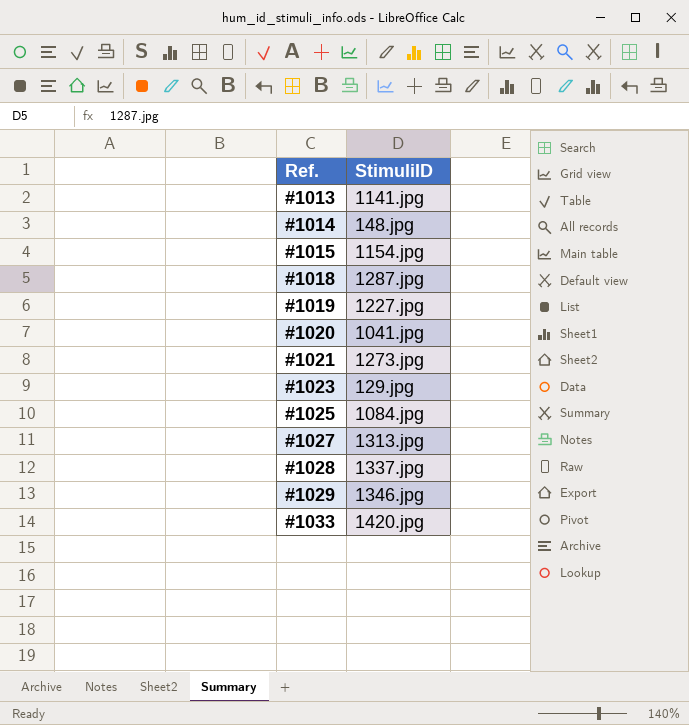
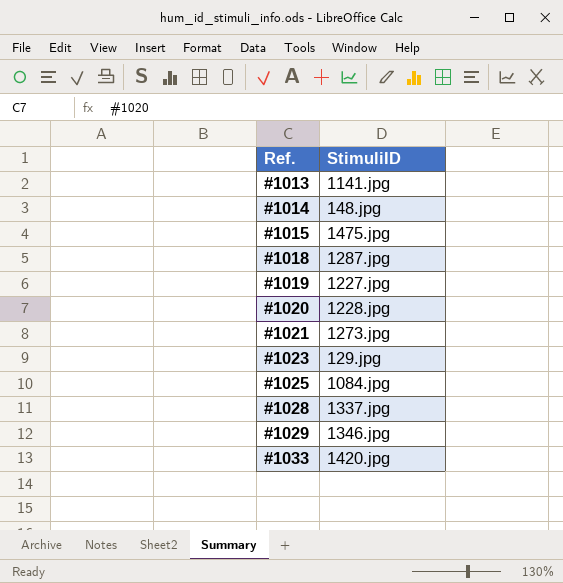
row #1027: 1313.jpg -> none
#1015 | StimuliID: 1154.jpg -> 1475.jpg
#1020 | StimuliID: 1041.jpg -> 1228.jpg

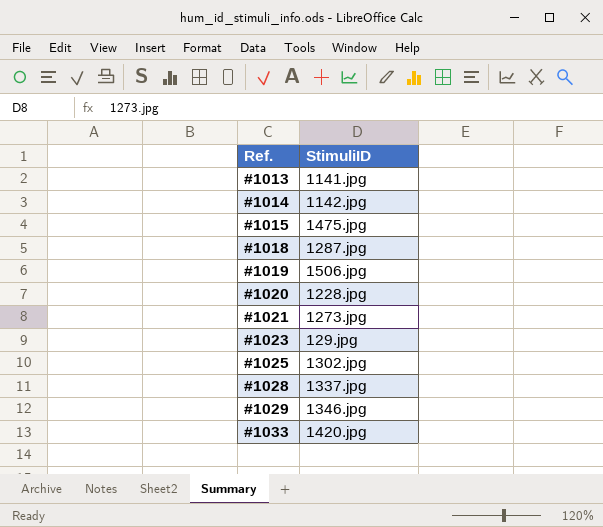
#1014 | StimuliID: 148.jpg -> 1142.jpg
#1019 | StimuliID: 1227.jpg -> 1506.jpg
#1025 | StimuliID: 1084.jpg -> 1302.jpg

